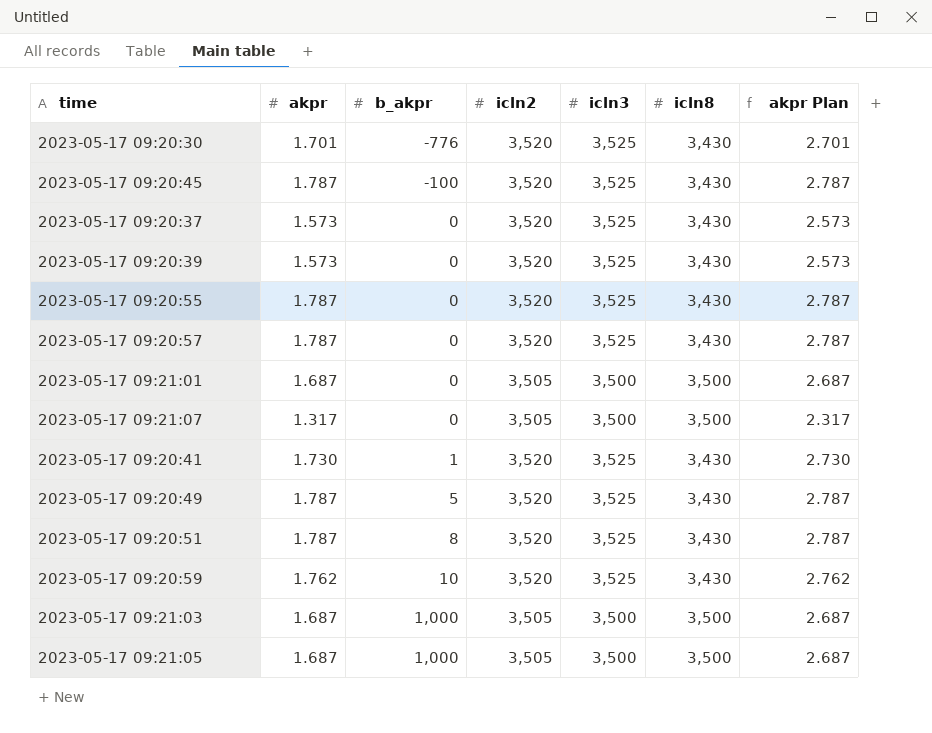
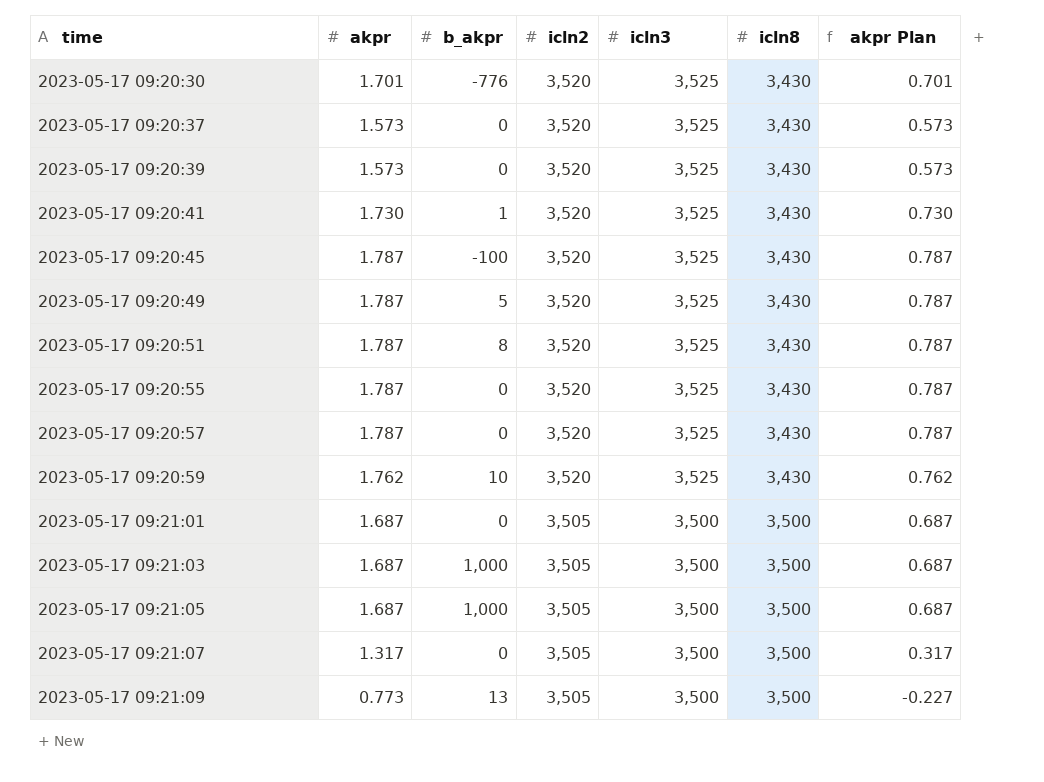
row order: b_akpr ascending -> time ascending
column akpr Plan | formula: [akpr] + 1 -> [akpr] - 1
row 2023-05-17 09:21:09: none -> 0.773 | 13 | 3,505 | 3,500 | 3,500 | -0.227

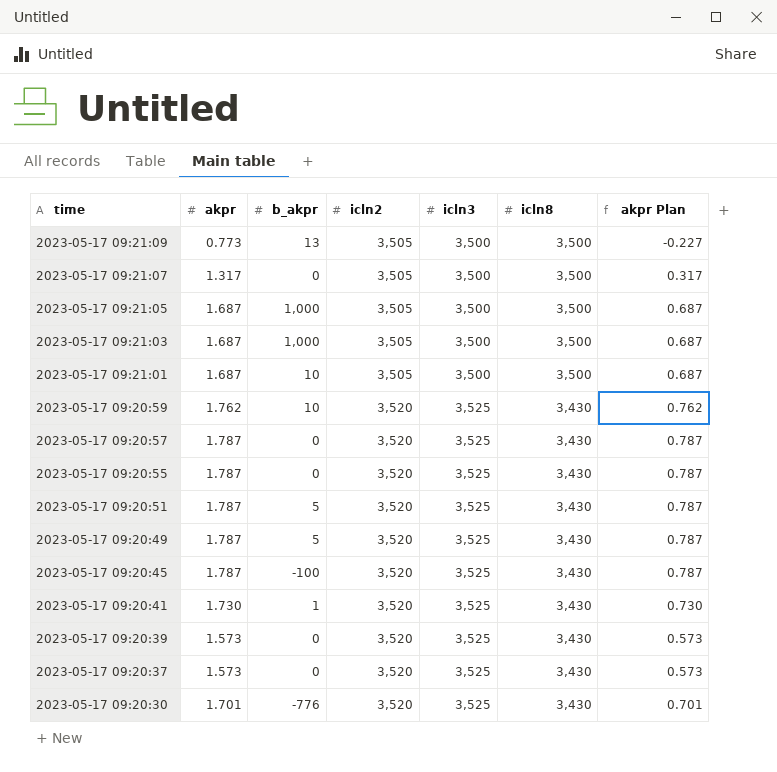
row order: time ascending -> time descending
2023-05-17 09:21:01 | b_akpr: 0 -> 10
2023-05-17 09:20:51 | b_akpr: 8 -> 5

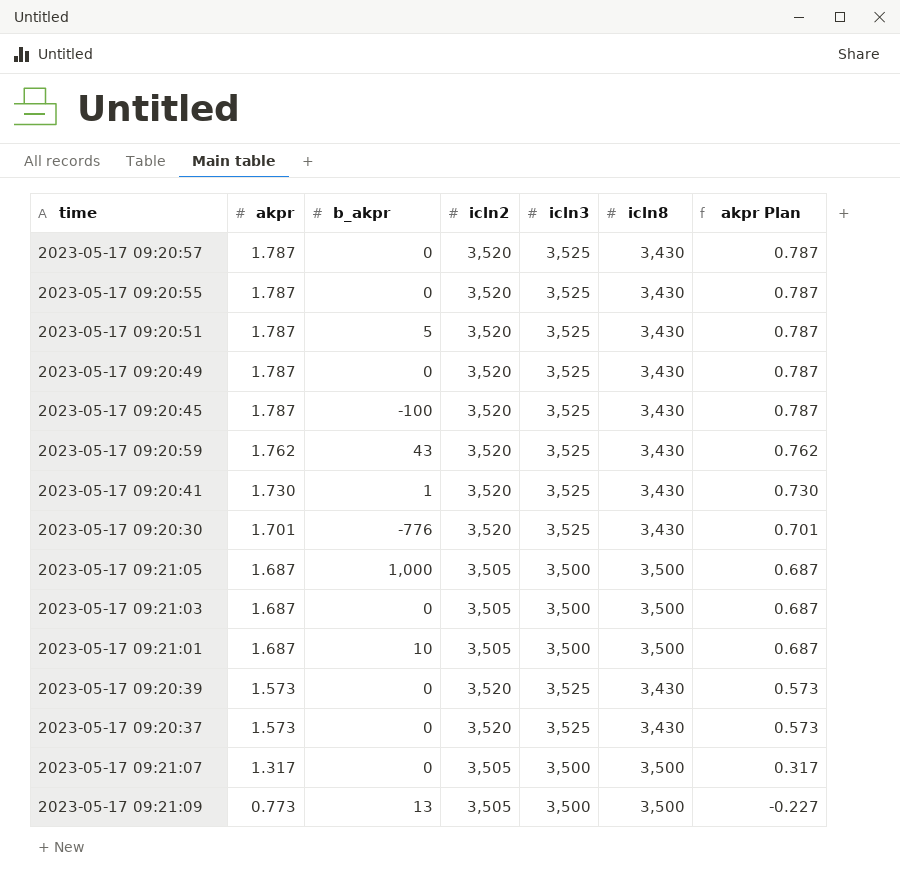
row order: time descending -> akpr descending
2023-05-17 09:20:49 | b_akpr: 5 -> 0
2023-05-17 09:20:59 | b_akpr: 10 -> 43
2023-05-17 09:21:03 | b_akpr: 1,000 -> 0

